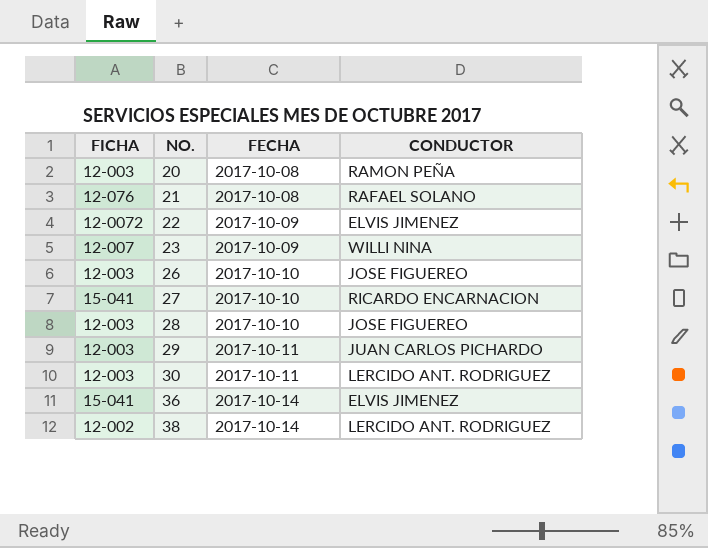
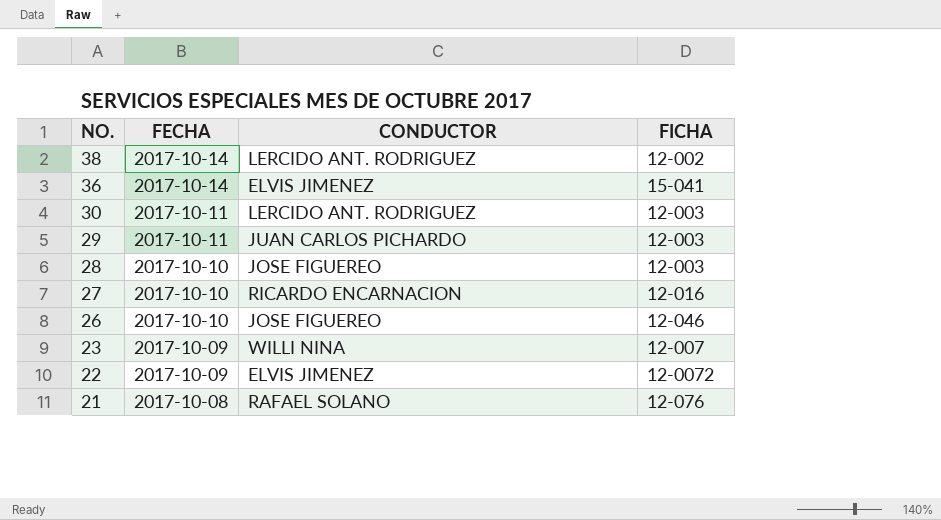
row order: NO. ascending -> NO. descending
column FICHA | position: 1 -> 4
row 20: 12-003 | 2017-10-08 | RAMON PEÑA -> none
27 | FICHA: 15-041 -> 12-016
26 | FICHA: 12-003 -> 12-046

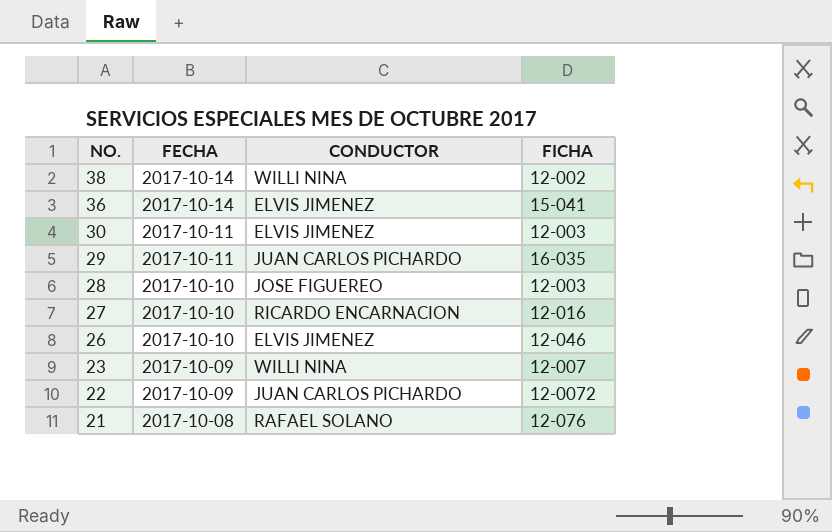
38 | CONDUCTOR: LERCIDO ANT. RODRIGUEZ -> WILLI NINA
30 | CONDUCTOR: LERCIDO ANT. RODRIGUEZ -> ELVIS JIMENEZ
29 | FICHA: 12-003 -> 16-035
26 | CONDUCTOR: JOSE FIGUEREO -> ELVIS JIMENEZ
22 | CONDUCTOR: ELVIS JIMENEZ -> JUAN CARLOS PICHARDO

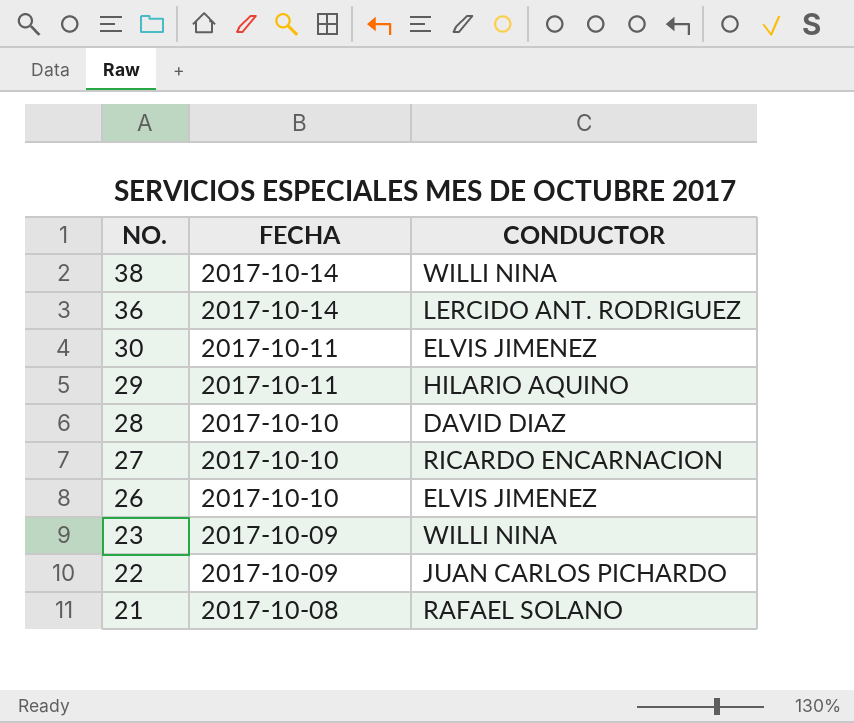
column FICHA | position: 4 -> none
36 | CONDUCTOR: ELVIS JIMENEZ -> LERCIDO ANT. RODRIGUEZ
29 | CONDUCTOR: JUAN CARLOS PICHARDO -> HILARIO AQUINO
28 | CONDUCTOR: JOSE FIGUEREO -> DAVID DIAZ

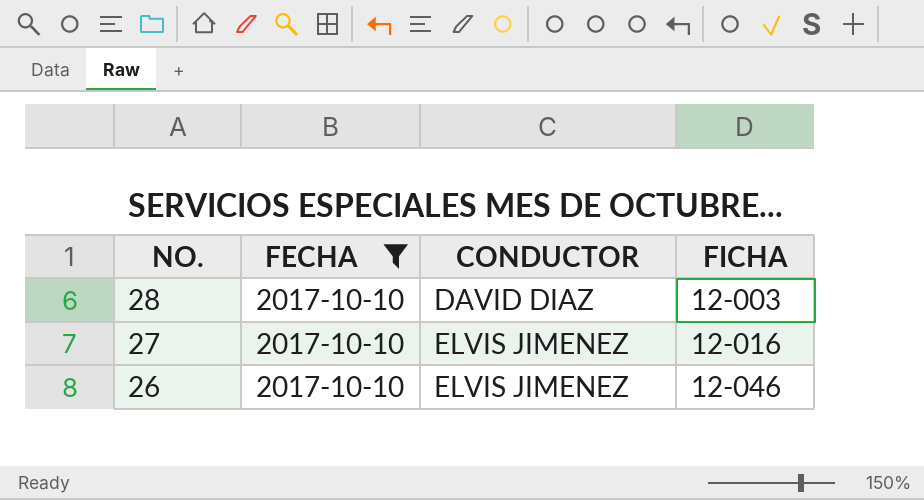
filter: none -> FECHA = 2017-10-10
column FICHA | position: none -> 4
27 | CONDUCTOR: RICARDO ENCARNACION -> ELVIS JIMENEZ

